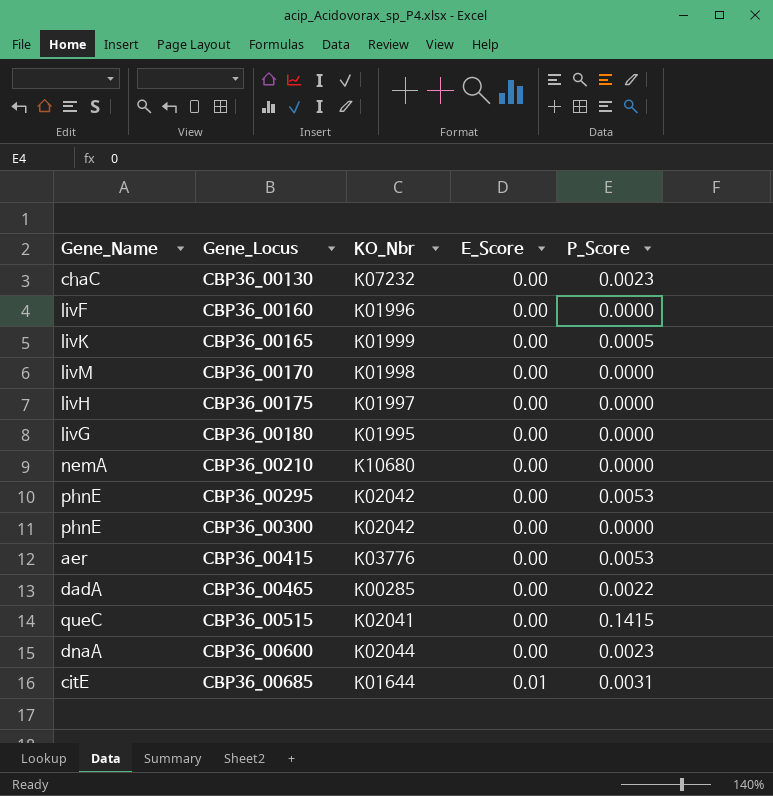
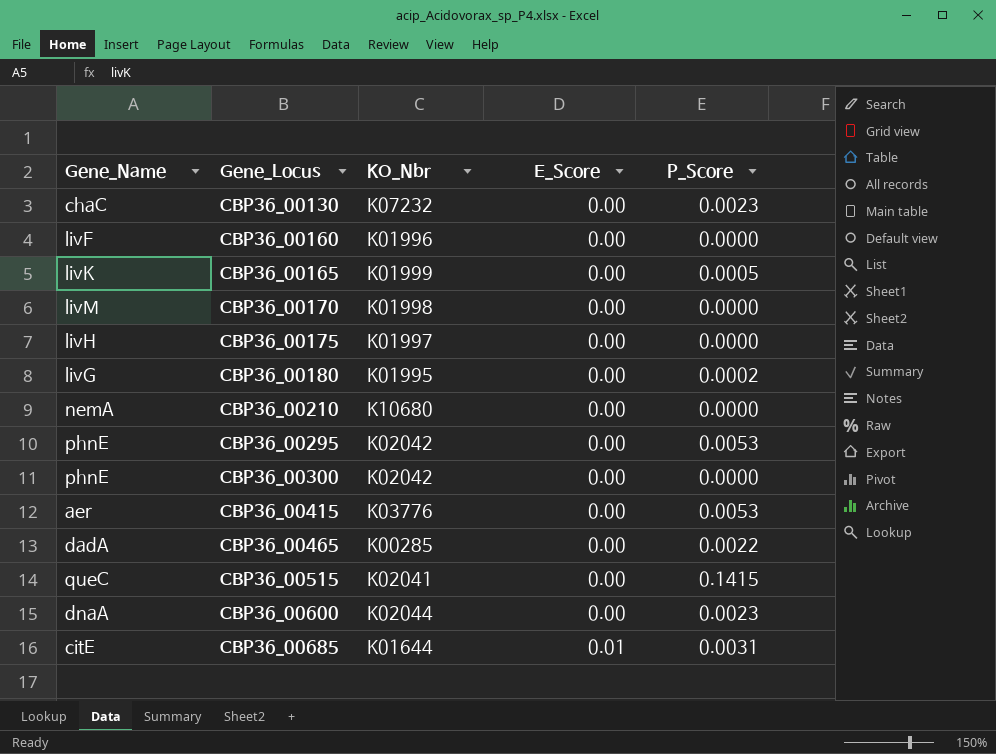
CBP36_00180 | P_Score: 0.0000 -> 0.0002

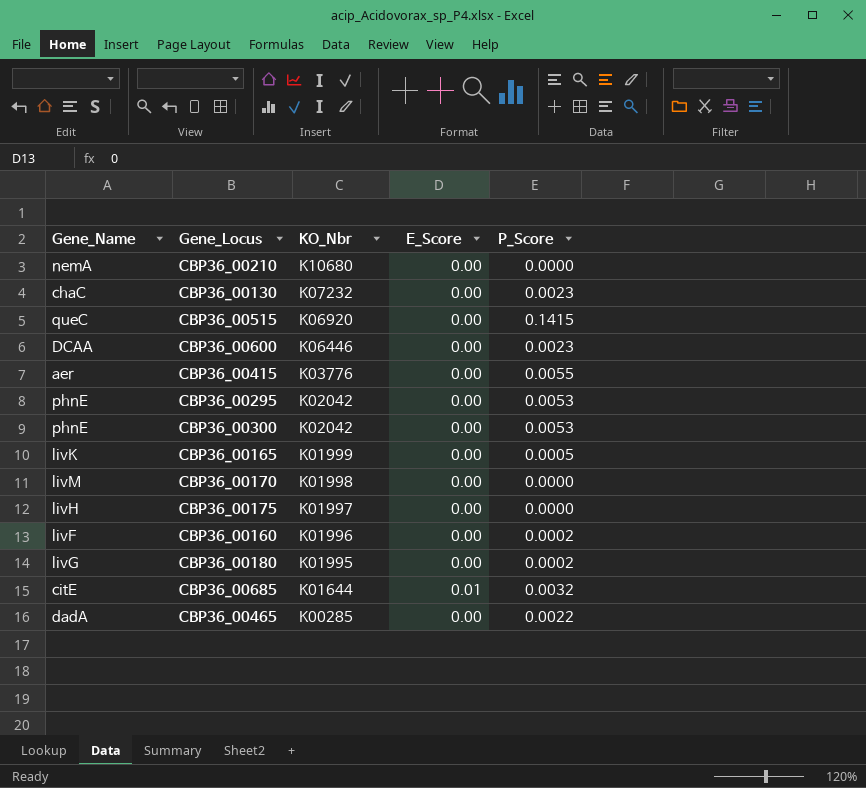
row order: Gene_Locus ascending -> KO_Nbr descending
CBP36_00515 | KO_Nbr: K02041 -> K06920
CBP36_00600 | Gene_Name: dnaA -> DCAA
CBP36_00600 | KO_Nbr: K02044 -> K06446
CBP36_00415 | P_Score: 0.0053 -> 0.0055
CBP36_00300 | P_Score: 0.0000 -> 0.0053
CBP36_00160 | P_Score: 0.0000 -> 0.0002
CBP36_00685 | P_Score: 0.0031 -> 0.0032

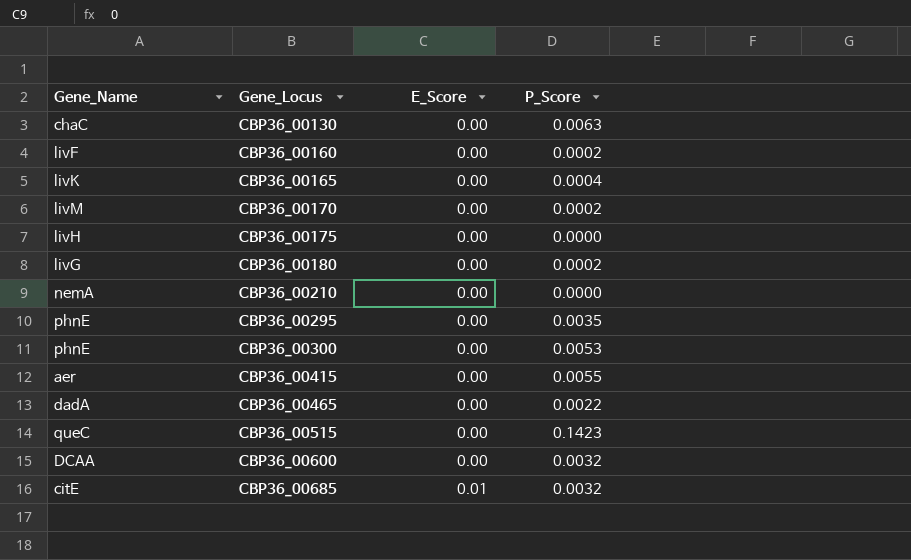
row order: KO_Nbr descending -> Gene_Locus ascending
column KO_Nbr | position: 3 -> none
CBP36_00130 | P_Score: 0.0023 -> 0.0063
CBP36_00165 | P_Score: 0.0005 -> 0.0004
CBP36_00170 | P_Score: 0.0000 -> 0.0002
CBP36_00295 | P_Score: 0.0053 -> 0.0035
CBP36_00515 | P_Score: 0.1415 -> 0.1423
CBP36_00600 | P_Score: 0.0023 -> 0.0032

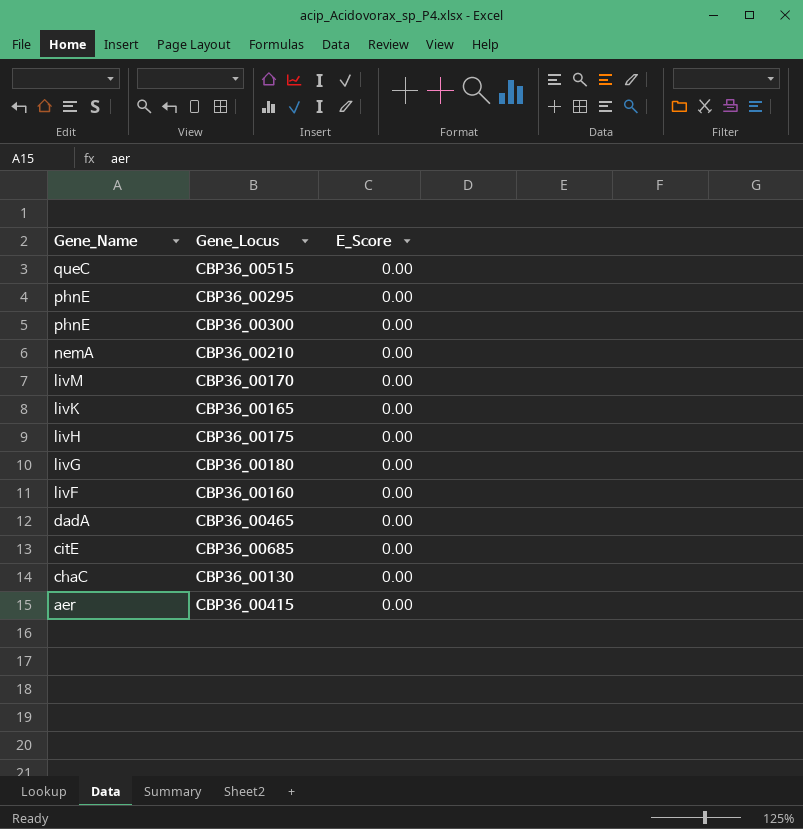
row order: Gene_Locus ascending -> Gene_Name descending
column P_Score | position: 4 -> none
row CBP36_00600: DCAA | 0.00 | 0.0032 -> none
CBP36_00685 | E_Score: 0.01 -> 0.00

